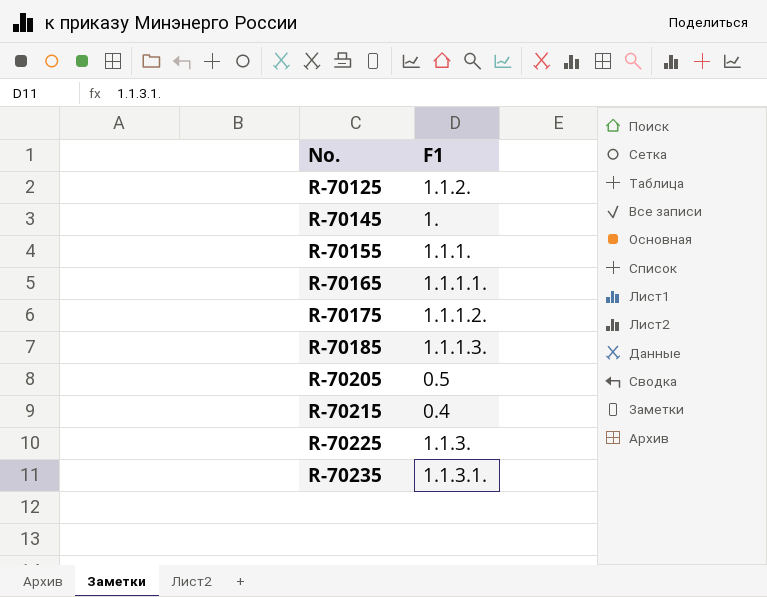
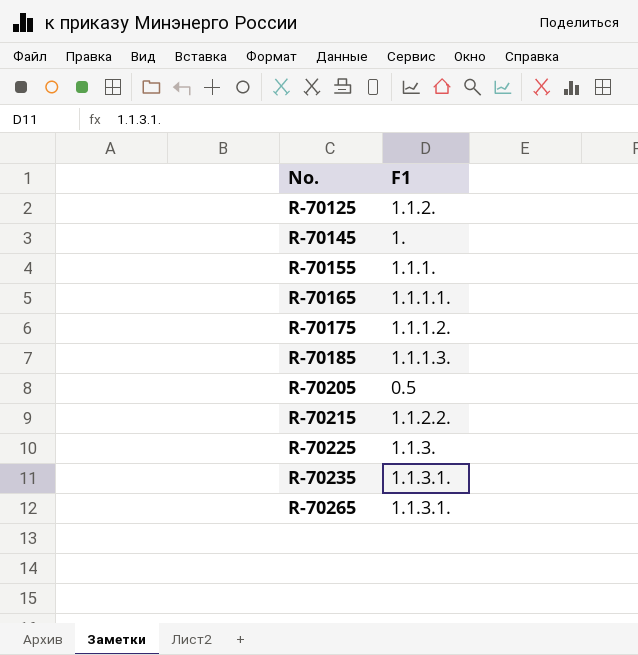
R-70215 | F1: 0.4 -> 1.1.2.2.
row R-70265: none -> 1.1.3.1.

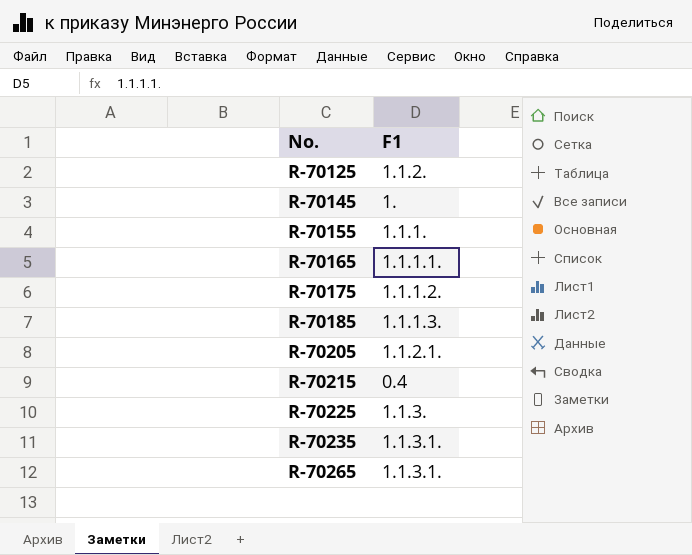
R-70205 | F1: 0.5 -> 1.1.2.1.
R-70215 | F1: 1.1.2.2. -> 0.4

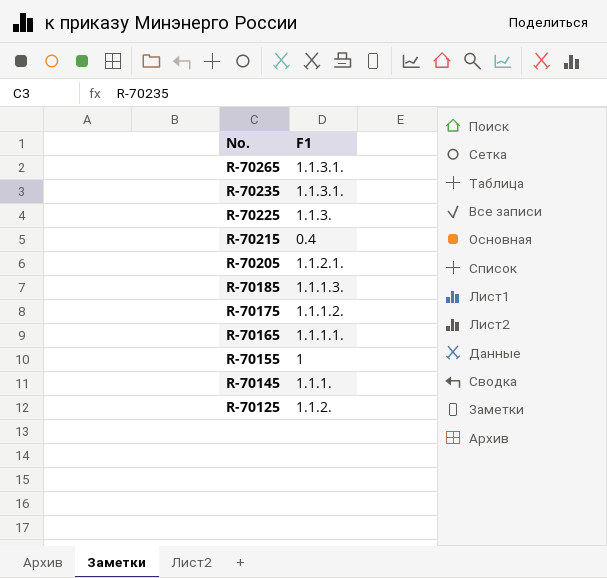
row order: No. ascending -> No. descending
R-70155 | F1: 1.1.1. -> 1
R-70145 | F1: 1. -> 1.1.1.

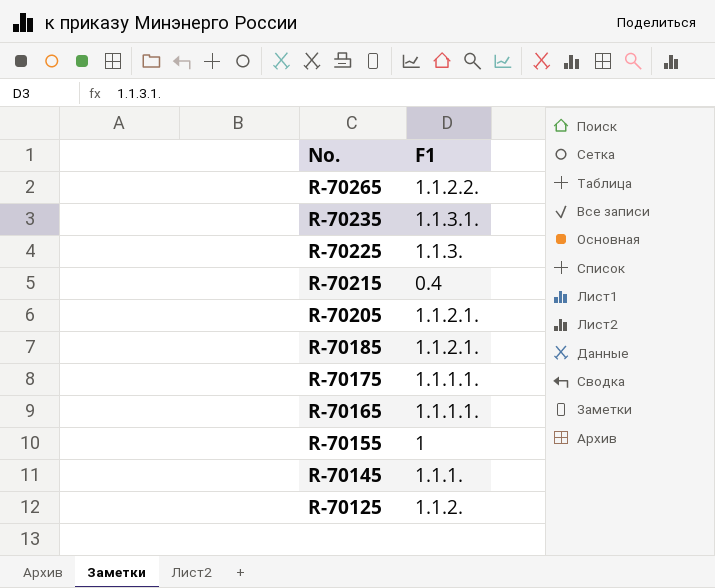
R-70265 | F1: 1.1.3.1. -> 1.1.2.2.
R-70185 | F1: 1.1.1.3. -> 1.1.2.1.
R-70175 | F1: 1.1.1.2. -> 1.1.1.1.

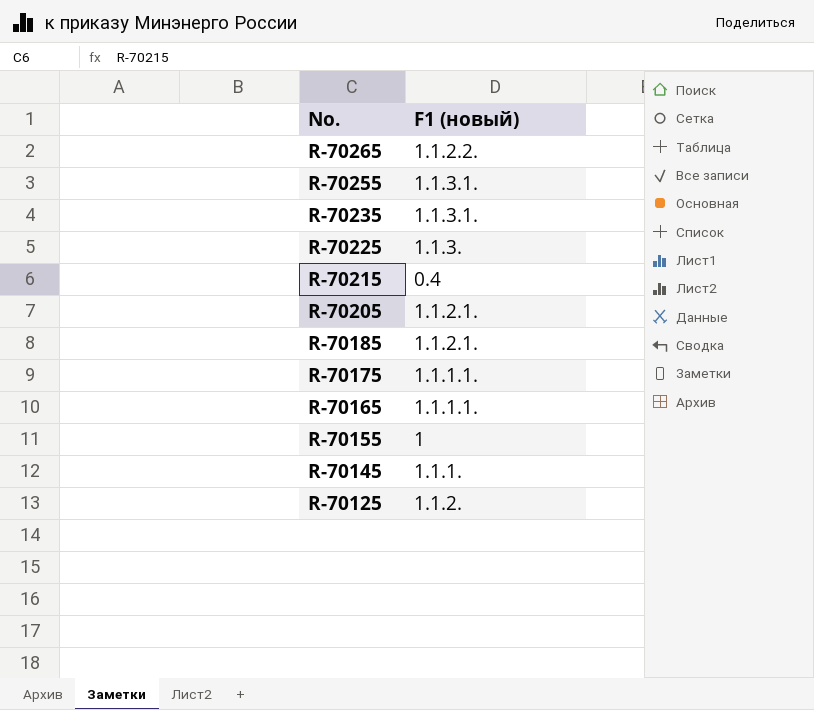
column name: F1 -> F1 (новый)
row R-70255: none -> 1.1.3.1.

